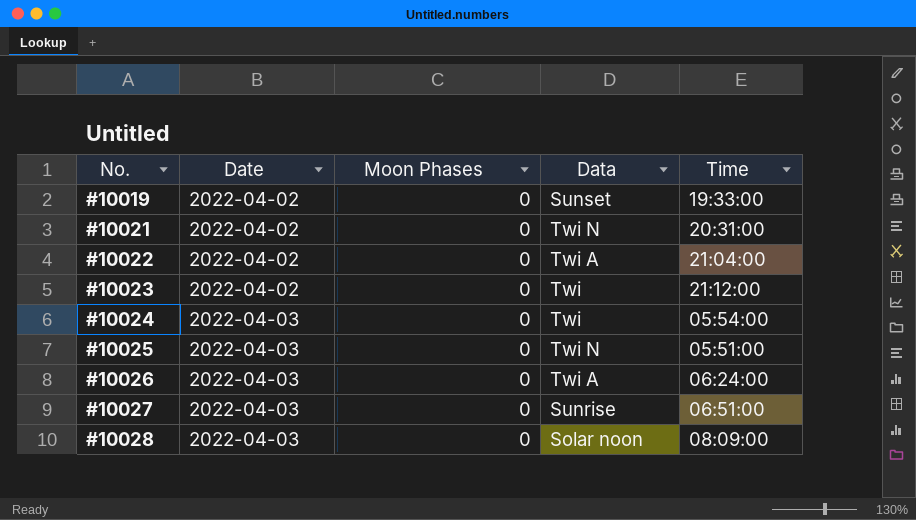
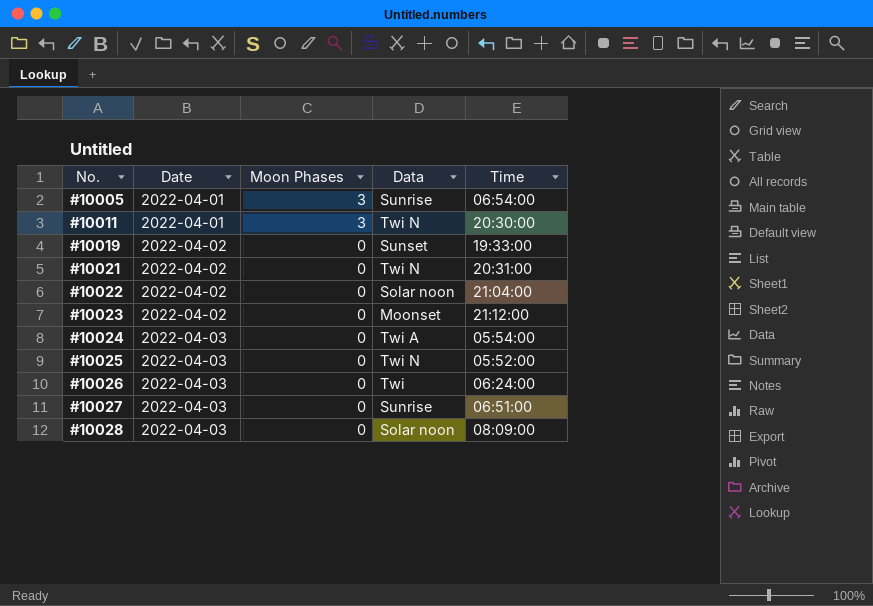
row #10005: none -> 2022-04-01 | 3 | Sunrise | 06:54:00
row #10011: none -> 2022-04-01 | 3 | Twi N | 20:30:00
#10022 | Data: Twi A -> Solar noon
#10023 | Data: Twi -> Moonset
#10024 | Data: Twi -> Twi A
#10025 | Time: 05:51:00 -> 05:52:00
#10026 | Data: Twi A -> Twi

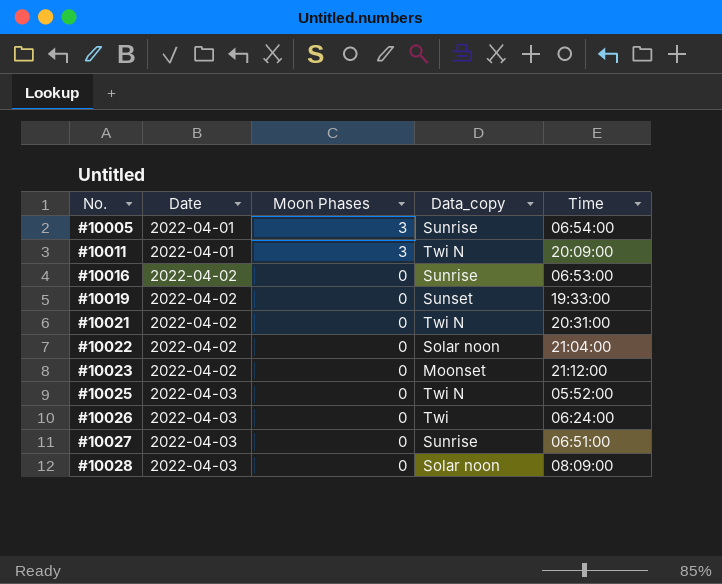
column name: Data -> Data_copy
row #10024: 2022-04-03 | 0 | Twi A | 05:54:00 -> none
#10011 | Time: 20:30:00 -> 20:09:00
row #10016: none -> 2022-04-02 | 0 | Sunrise | 06:53:00

